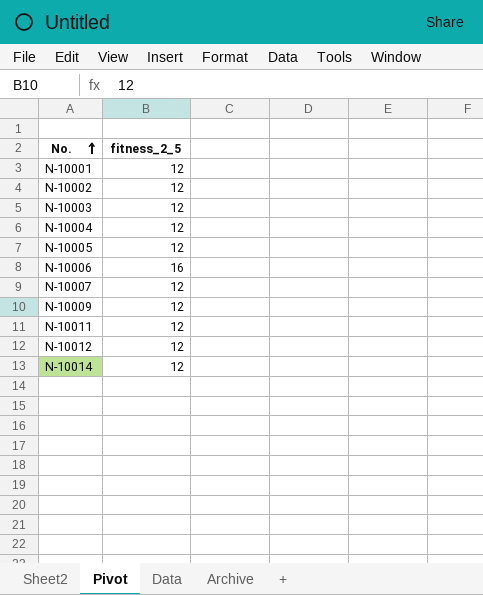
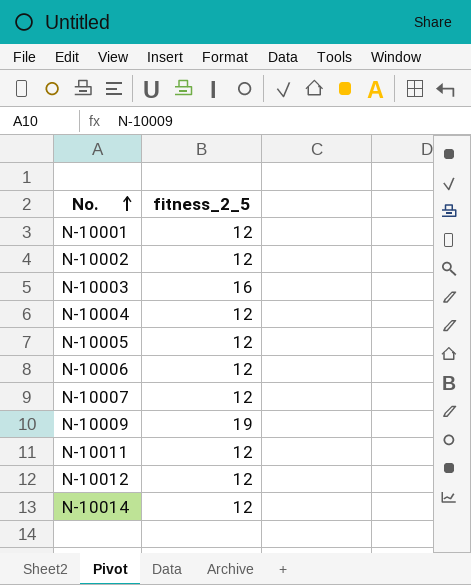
N-10003 | fitness_2_5: 12 -> 16
N-10006 | fitness_2_5: 16 -> 12
N-10009 | fitness_2_5: 12 -> 19

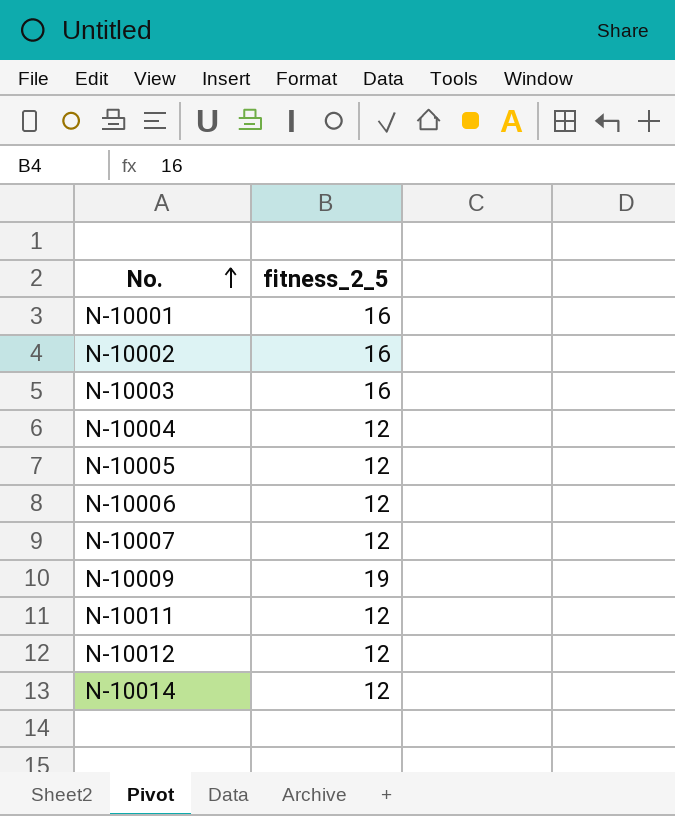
N-10001 | fitness_2_5: 12 -> 16
N-10002 | fitness_2_5: 12 -> 16

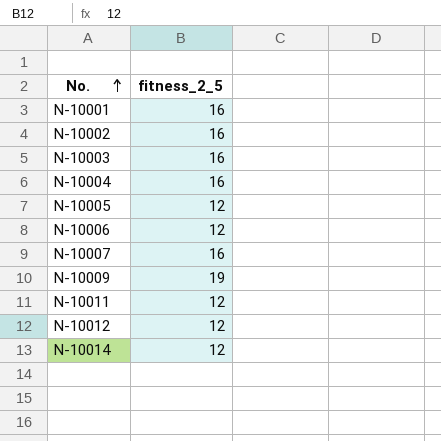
N-10004 | fitness_2_5: 12 -> 16
N-10007 | fitness_2_5: 12 -> 16

